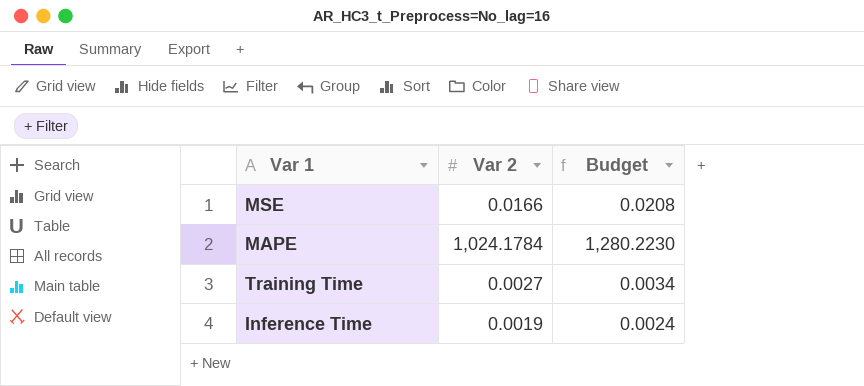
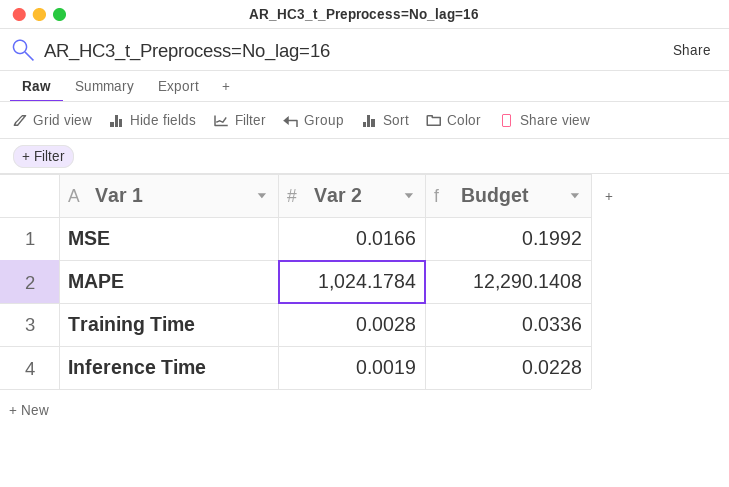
column Budget | formula: [Var 2] * 1.25 -> [Var 2] * 12
Training Time | Var 2: 0.0027 -> 0.0028

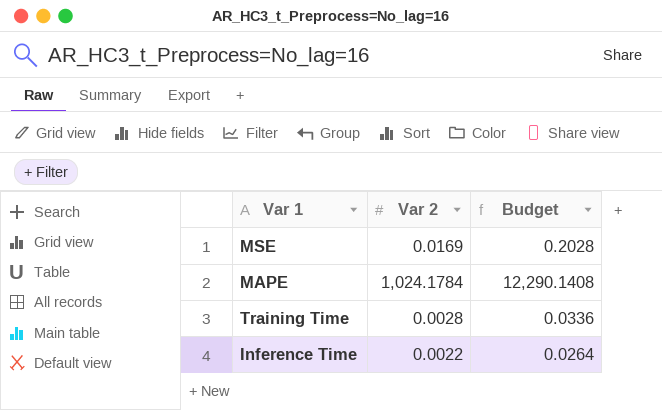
MSE | Var 2: 0.0166 -> 0.0169
MSE | Budget: 0.1992 -> 0.2028
Inference Time | Var 2: 0.0019 -> 0.0022
Inference Time | Budget: 0.0228 -> 0.0264

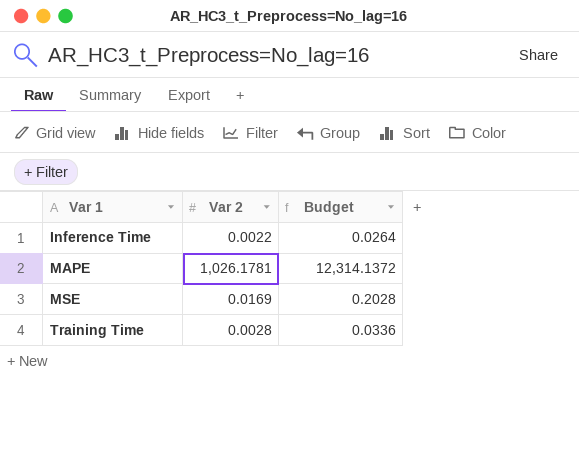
row order: none -> Var 1 ascending
MAPE | Var 2: 1,024.1784 -> 1,026.1781
MAPE | Budget: 12,290.1408 -> 12,314.1372

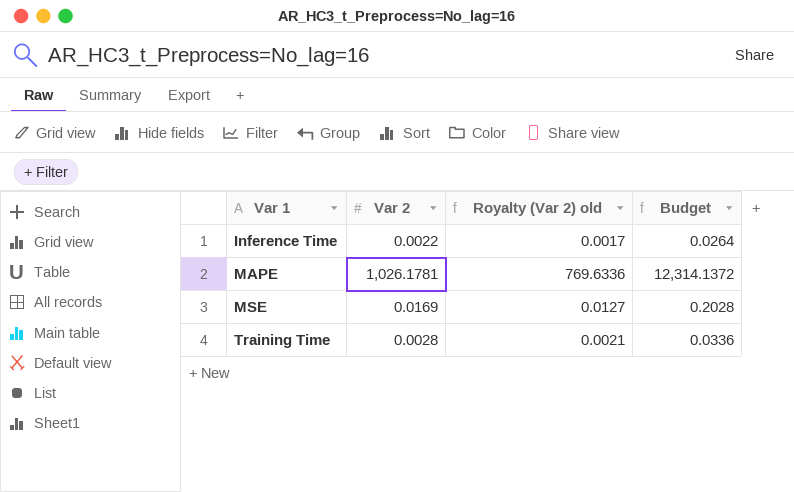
column Royalty (Var 2) old | formula: none -> [Var 2] * 0.75

